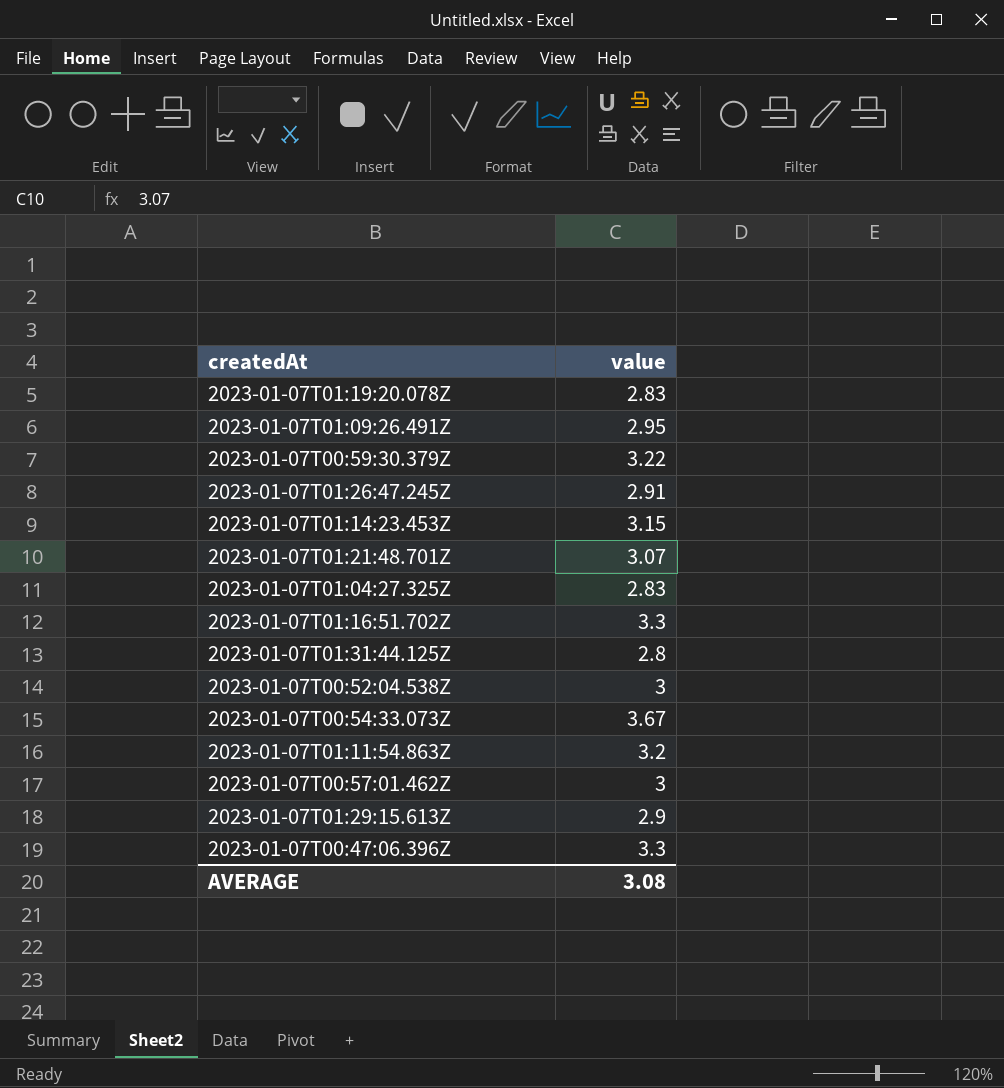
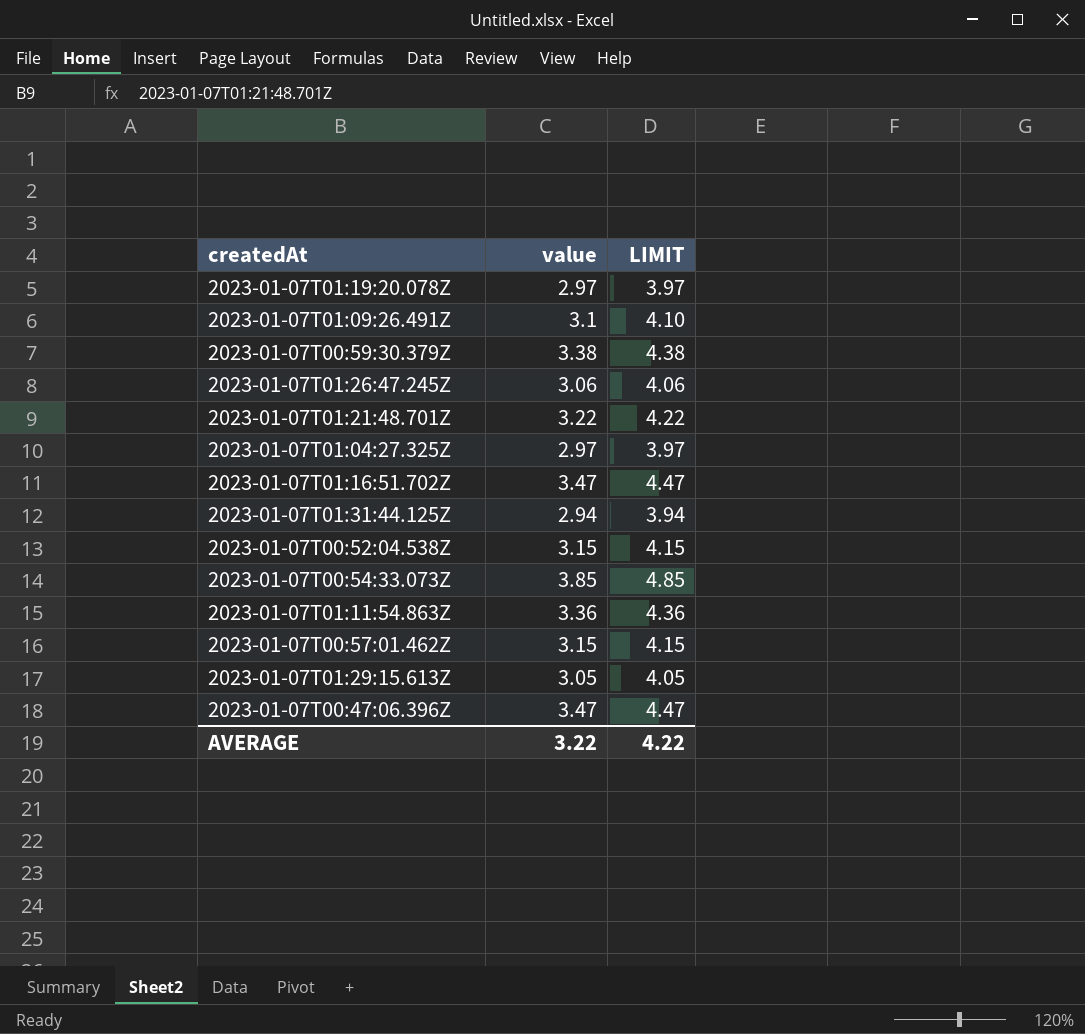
column LIMIT | formula: none -> [value] + 1
row 2023-01-07T01:14:23.453Z: 3.15 -> none
2023-01-07T01:19:20.078Z | value: 2.83 -> 2.97
2023-01-07T01:09:26.491Z | value: 2.95 -> 3.1
2023-01-07T00:59:30.379Z | value: 3.22 -> 3.38
2023-01-07T01:26:47.245Z | value: 2.91 -> 3.06
2023-01-07T01:21:48.701Z | value: 3.07 -> 3.22
2023-01-07T01:04:27.325Z | value: 2.83 -> 2.97
2023-01-07T01:16:51.702Z | value: 3.3 -> 3.47
2023-01-07T01:31:44.125Z | value: 2.8 -> 2.94
2023-01-07T00:52:04.538Z | value: 3 -> 3.15
2023-01-07T00:54:33.073Z | value: 3.67 -> 3.85
2023-01-07T01:11:54.863Z | value: 3.2 -> 3.36
2023-01-07T00:57:01.462Z | value: 3 -> 3.15
2023-01-07T01:29:15.613Z | value: 2.9 -> 3.05
2023-01-07T00:47:06.396Z | value: 3.3 -> 3.47
AVERAGE | value: 3.08 -> 3.22

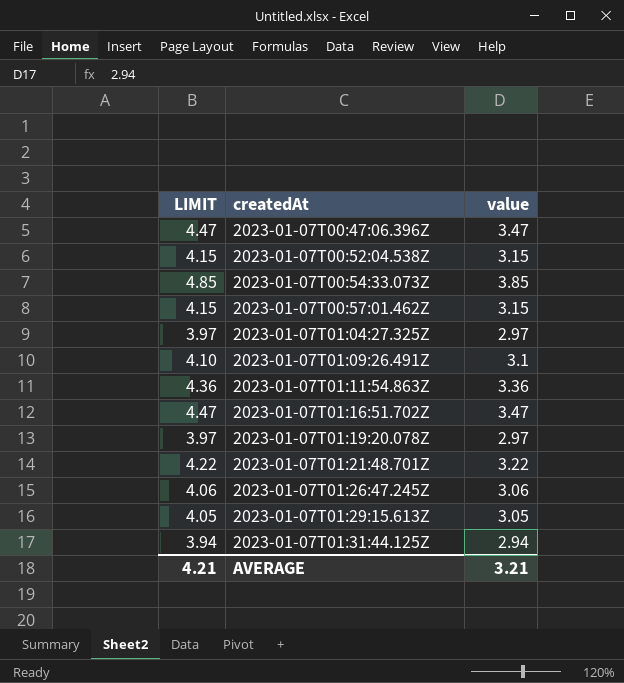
row order: none -> createdAt ascending
column LIMIT | position: 3 -> 1
row 2023-01-07T00:59:30.379Z: 3.38 | 4.38 -> none
AVERAGE | LIMIT: 4.22 -> 4.21
AVERAGE | value: 3.22 -> 3.21

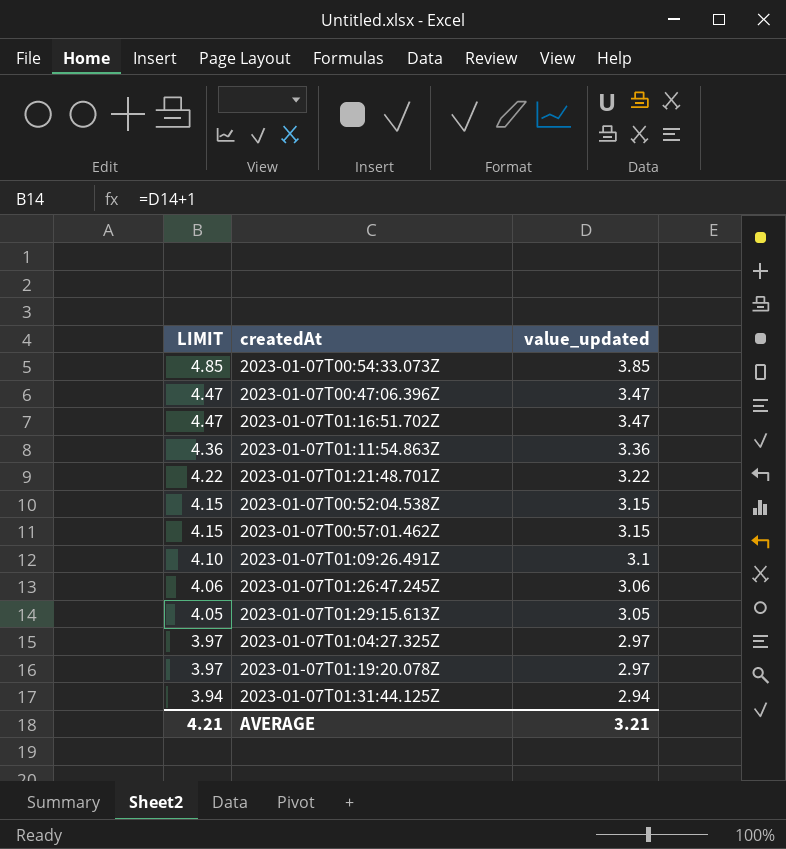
row order: createdAt ascending -> LIMIT descending
column name: value -> value_updated

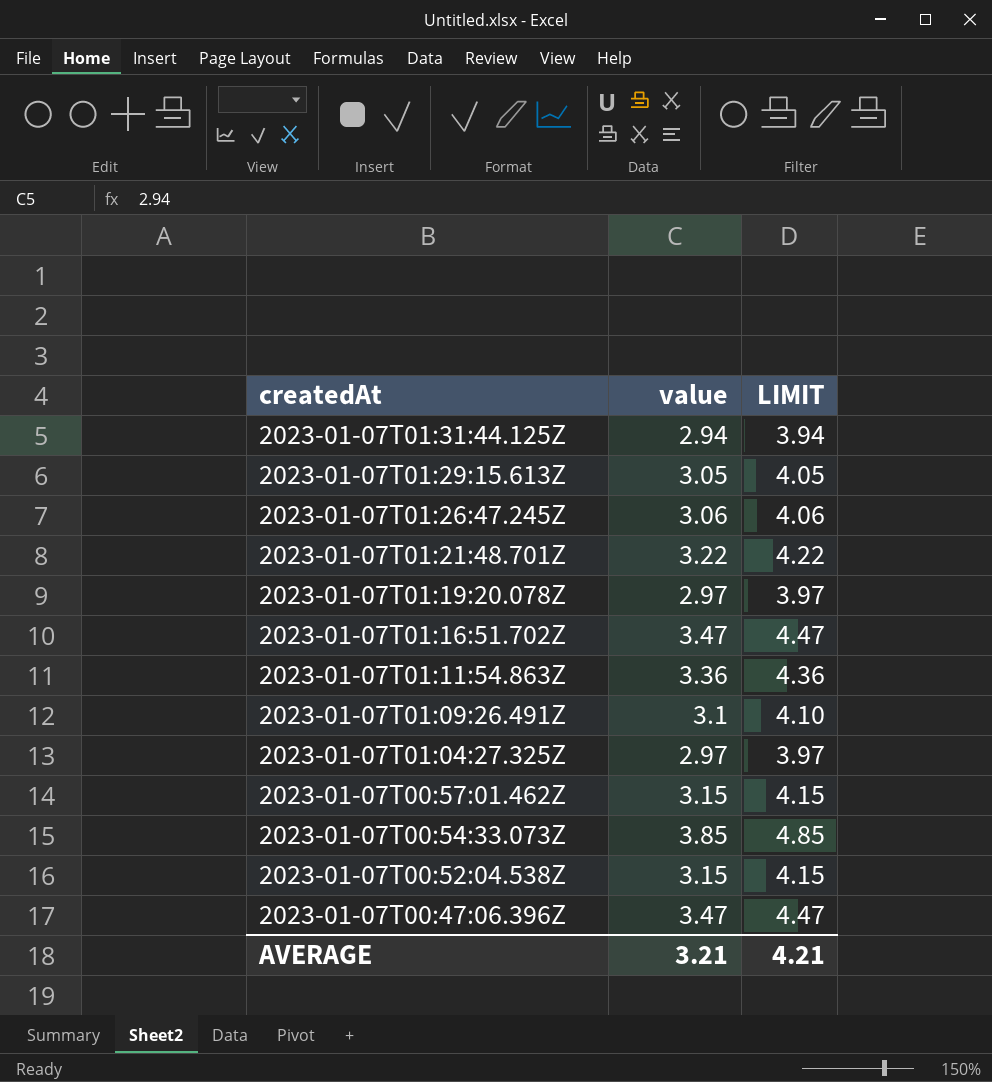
row order: LIMIT descending -> createdAt descending
column name: value_updated -> value
column LIMIT | position: 1 -> 3

